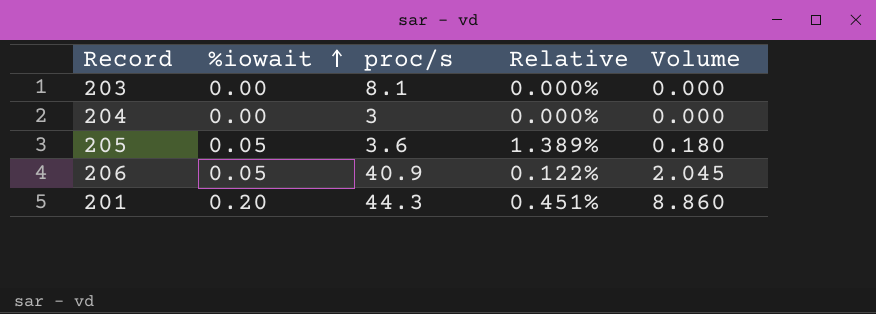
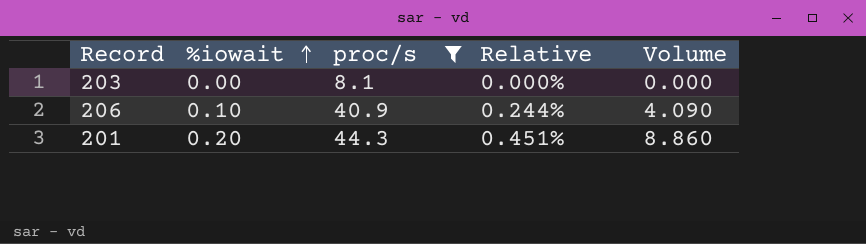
filter: none -> proc/s >= 8.1
206 | %iowait: 0.05 -> 0.10
206 | Relative: 0.122% -> 0.244%
206 | Volume: 2.045 -> 4.090

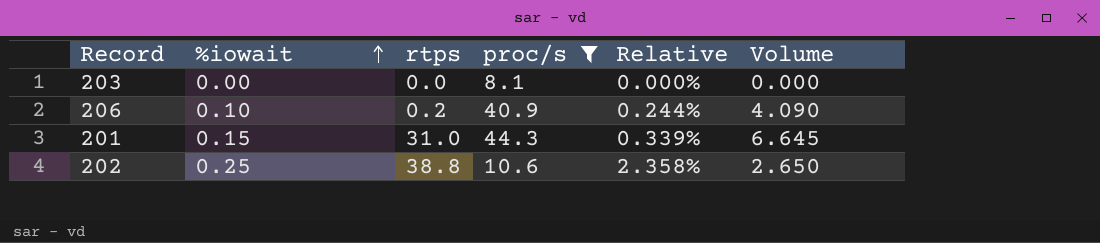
column rtps | position: none -> 3
201 | %iowait: 0.20 -> 0.15
201 | Relative: 0.451% -> 0.339%
201 | Volume: 8.860 -> 6.645
row 202: none -> 0.25 | 38.8 | 10.6 | 2.358% | 2.650

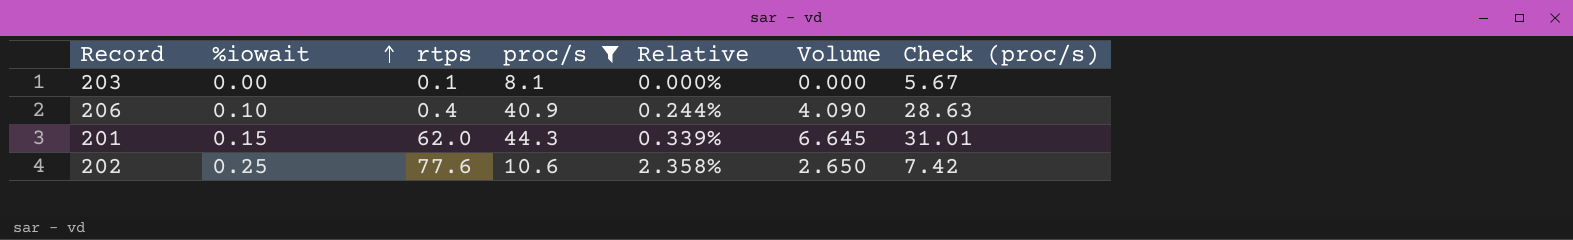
column Check (proc/s) | formula: none -> [proc/s] * 0.7
203 | rtps: 0.0 -> 0.1
206 | rtps: 0.2 -> 0.4
201 | rtps: 31.0 -> 62.0
202 | rtps: 38.8 -> 77.6

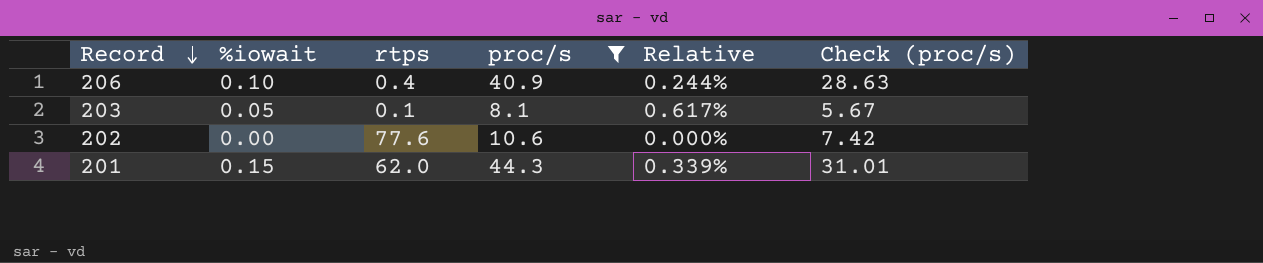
row order: %iowait ascending -> Record descending
column Volume | formula: [%iowait] * [proc/s] -> none
203 | %iowait: 0.00 -> 0.05
203 | Relative: 0.000% -> 0.617%
202 | %iowait: 0.25 -> 0.00
202 | Relative: 2.358% -> 0.000%

